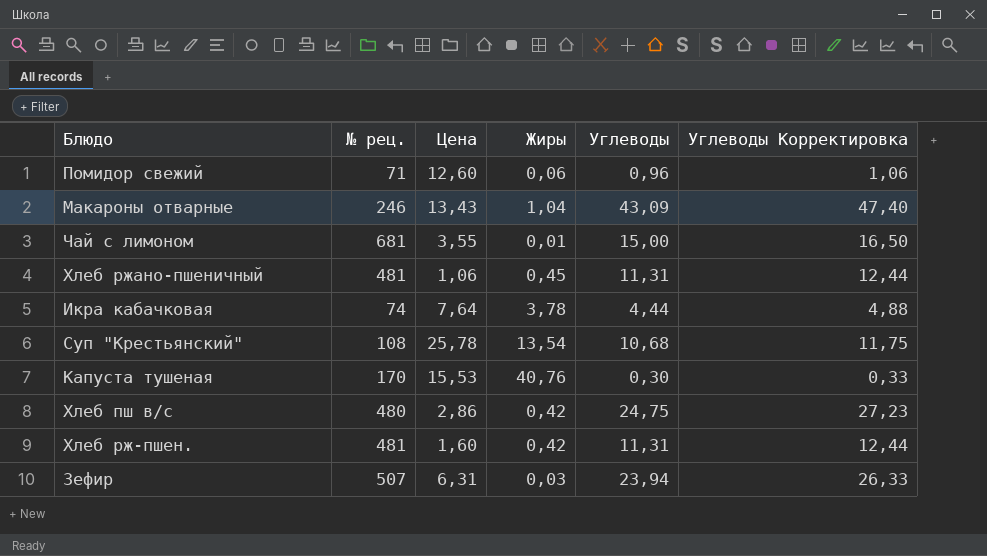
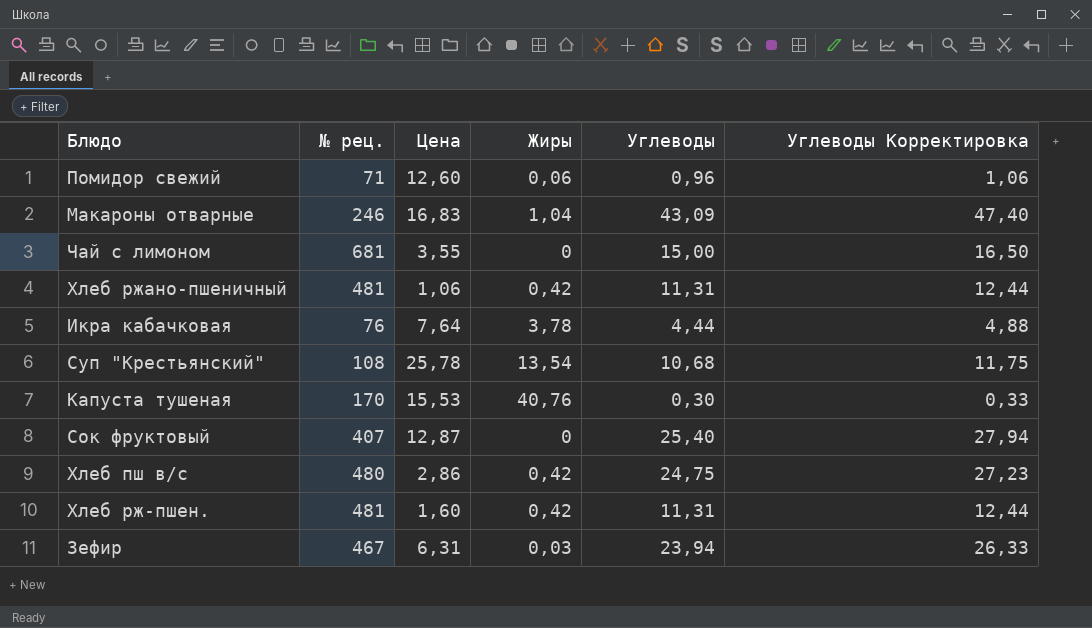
Макароны отварные | Цена: 13,43 -> 16,83
Чай с лимоном | Жиры: 0,01 -> 0
Хлеб ржано-пшеничный | Жиры: 0,45 -> 0,42
Икра кабачковая | № рец.: 74 -> 76
row Сок фруктовый: none -> 407 | 12,87 | 0 | 25,40 | 27,94
Зефир | № рец.: 507 -> 467

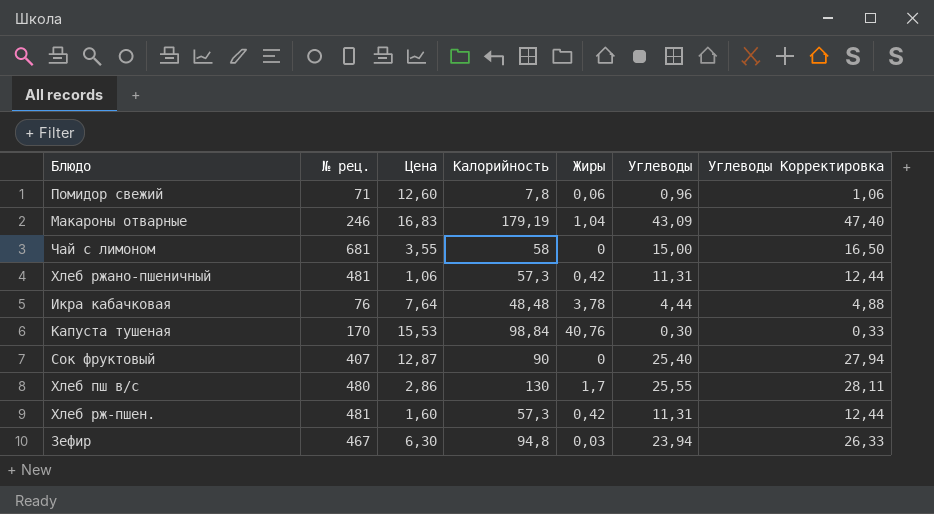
column Калорийность | position: none -> 4
row Суп "Крестьянский": 108 | 25,78 | 13,54 | 10,68 | 11,75 -> none
Хлеб пш в/с | Жиры: 0,42 -> 1,7
Хлеб пш в/с | Углеводы: 24,75 -> 25,55
Хлеб пш в/с | Углеводы Корректировка: 27,23 -> 28,11
Зефир | Цена: 6,31 -> 6,30

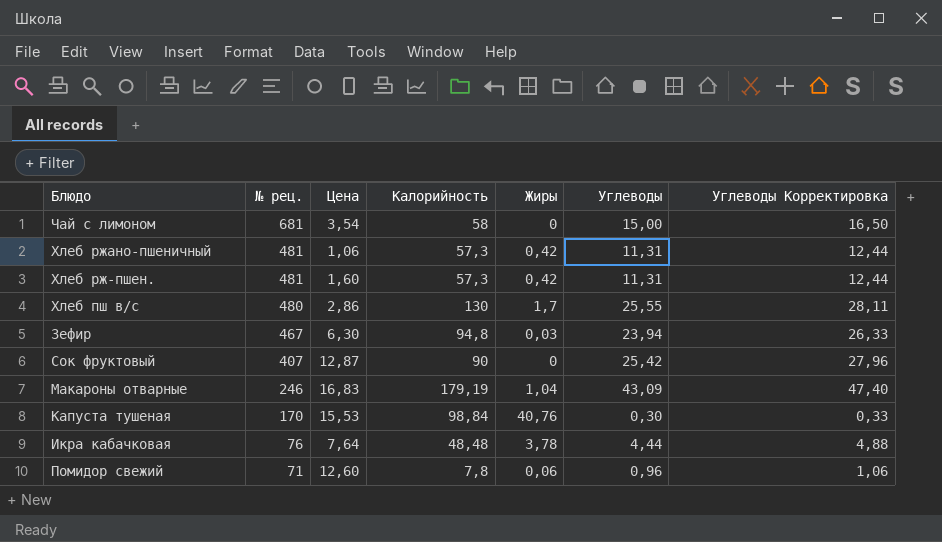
row order: none -> № рец. descending
Чай с лимоном | Цена: 3,55 -> 3,54
Сок фруктовый | Углеводы: 25,40 -> 25,42
Сок фруктовый | Углеводы Корректировка: 27,94 -> 27,96

